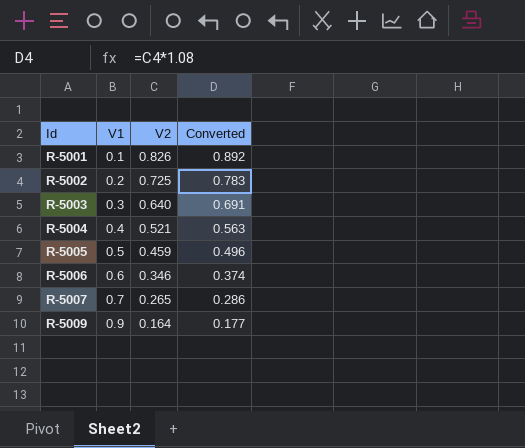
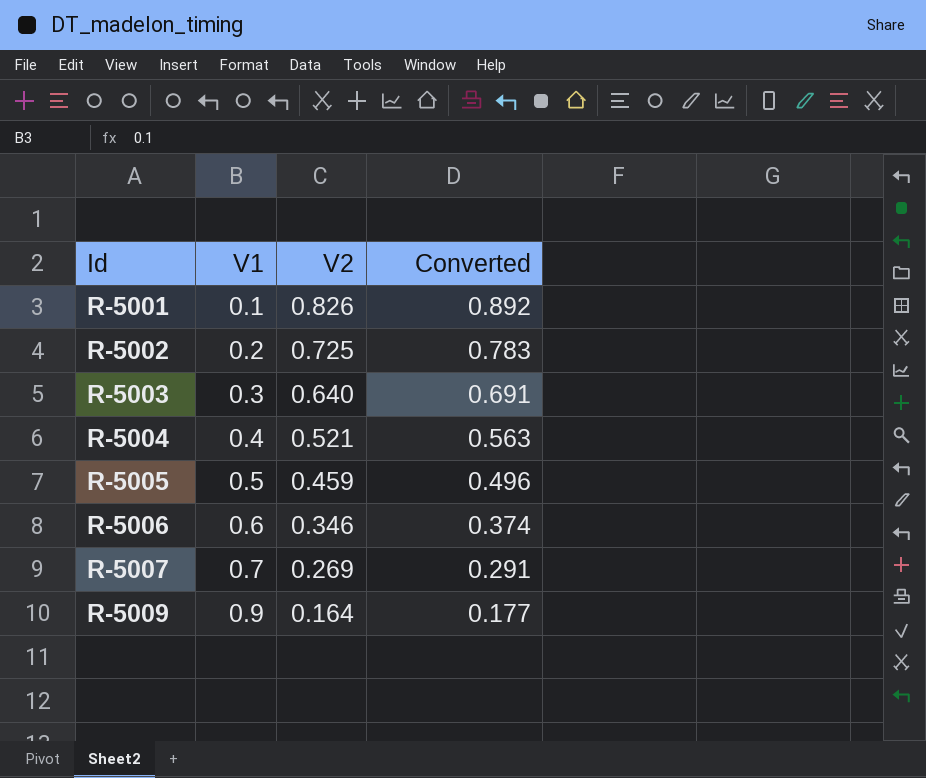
R-5007 | V2: 0.265 -> 0.269
R-5007 | Converted: 0.286 -> 0.291

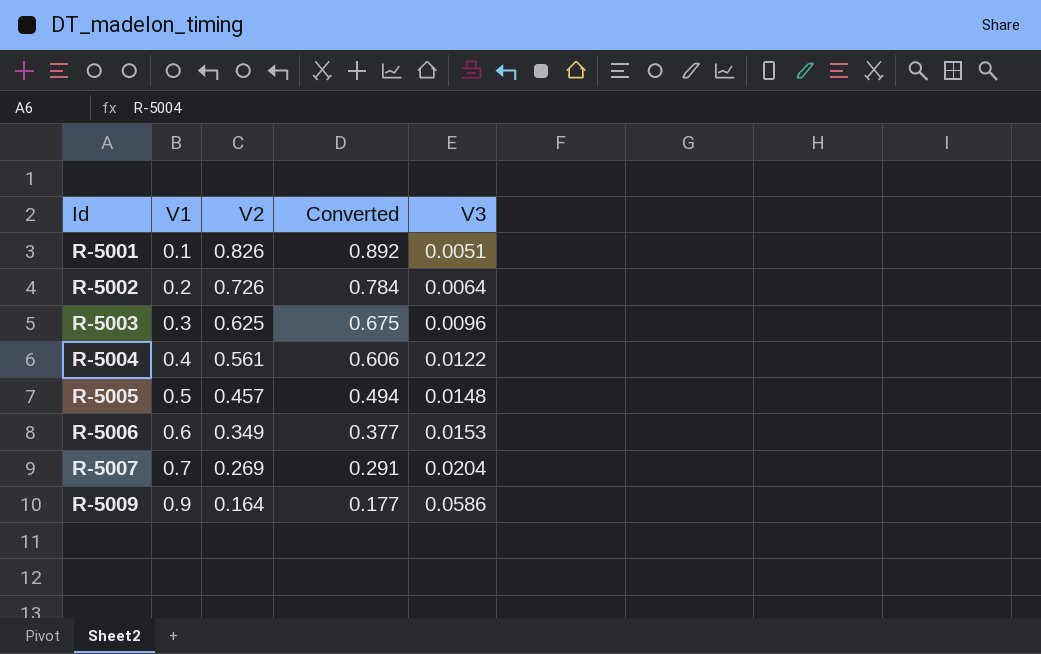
column V3 | position: none -> 5
R-5002 | V2: 0.725 -> 0.726
R-5002 | Converted: 0.783 -> 0.784
R-5003 | V2: 0.640 -> 0.625
R-5003 | Converted: 0.691 -> 0.675
R-5004 | V2: 0.521 -> 0.561
R-5004 | Converted: 0.563 -> 0.606
R-5005 | V2: 0.459 -> 0.457
R-5005 | Converted: 0.496 -> 0.494
R-5006 | V2: 0.346 -> 0.349
R-5006 | Converted: 0.374 -> 0.377

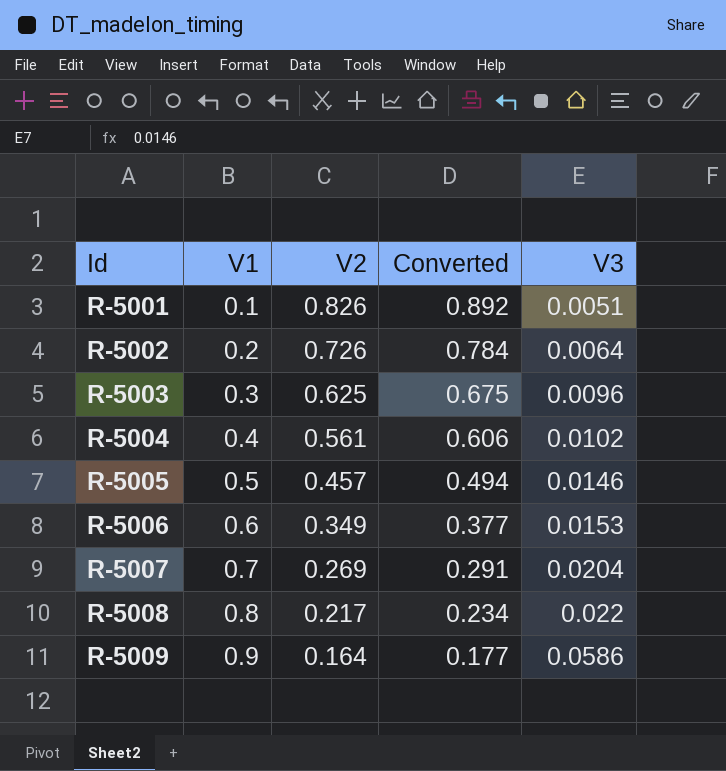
R-5004 | V3: 0.0122 -> 0.0102
R-5005 | V3: 0.0148 -> 0.0146
row R-5008: none -> 0.8 | 0.217 | 0.234 | 0.022

